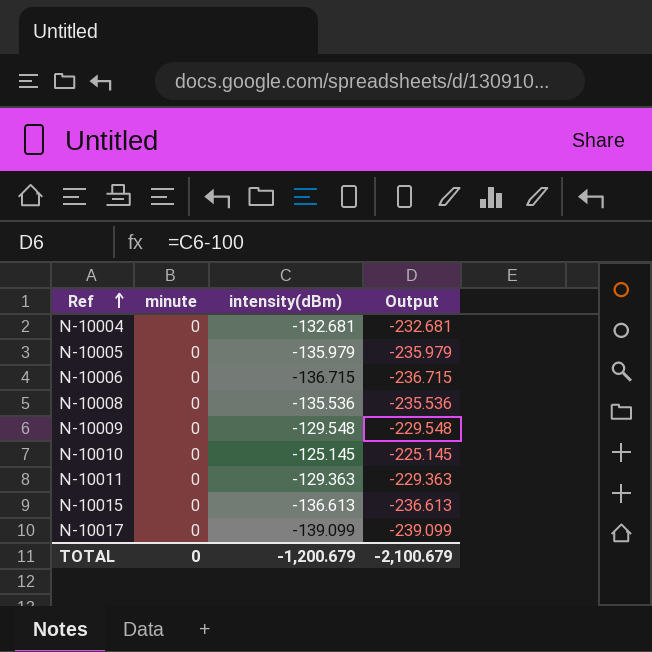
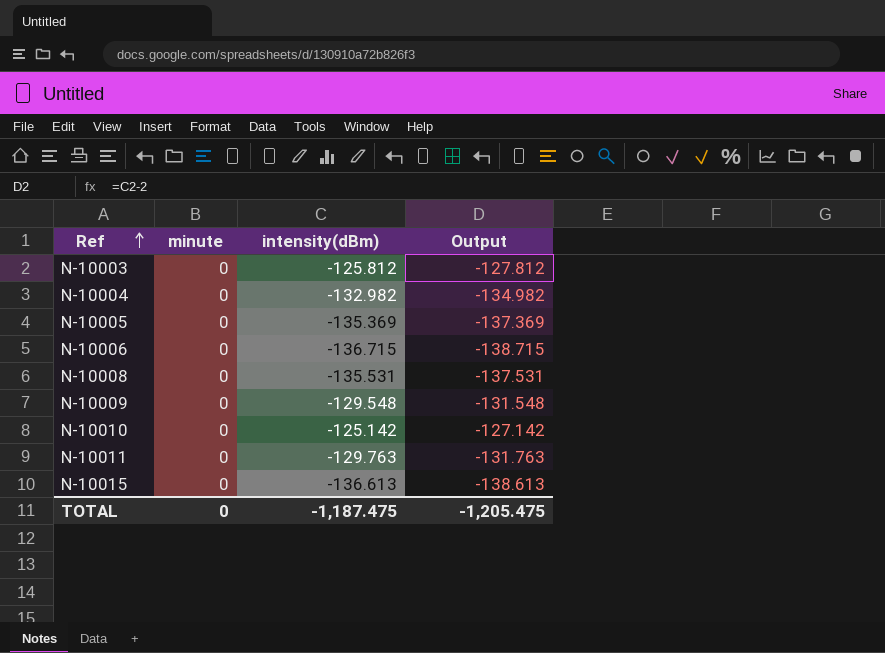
column Output | formula: [intensity(dBm)] - 100 -> [intensity(dBm)] - 2
row N-10017: 0 | -139.099 | -239.099 -> none
row N-10003: none -> 0 | -125.812 | -127.812
N-10004 | intensity(dBm): -132.681 -> -132.982
N-10005 | intensity(dBm): -135.979 -> -135.369
N-10008 | intensity(dBm): -135.536 -> -135.531
N-10010 | intensity(dBm): -125.145 -> -125.142
N-10011 | intensity(dBm): -129.363 -> -129.763
TOTAL | intensity(dBm): -1,200.679 -> -1,187.475
TOTAL | Output: -2,100.679 -> -1,205.475

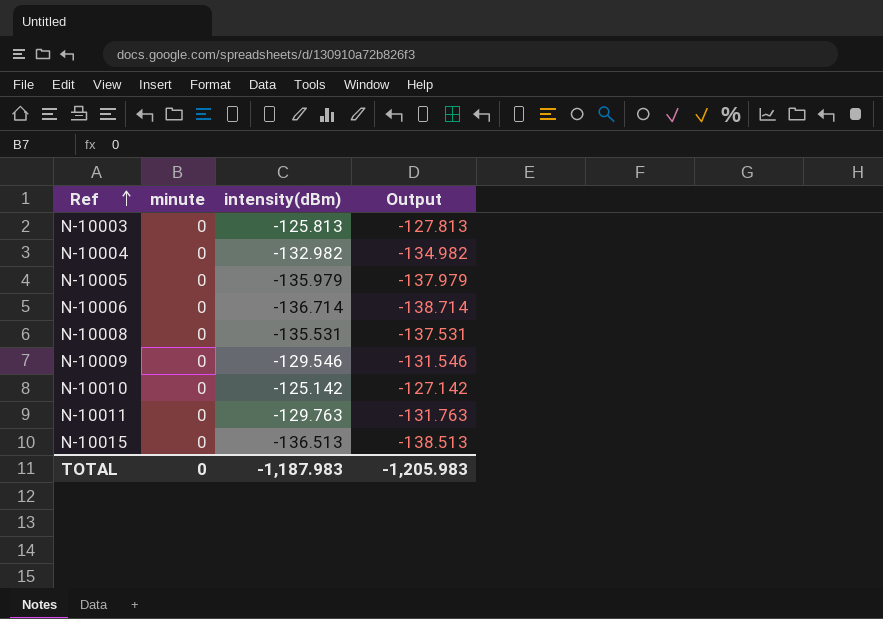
N-10003 | intensity(dBm): -125.812 -> -125.813
N-10003 | Output: -127.812 -> -127.813
N-10005 | intensity(dBm): -135.369 -> -135.979
N-10005 | Output: -137.369 -> -137.979
N-10006 | intensity(dBm): -136.715 -> -136.714
N-10006 | Output: -138.715 -> -138.714
N-10009 | intensity(dBm): -129.548 -> -129.546
N-10009 | Output: -131.548 -> -131.546
N-10015 | intensity(dBm): -136.613 -> -136.513
N-10015 | Output: -138.613 -> -138.513
TOTAL | intensity(dBm): -1,187.475 -> -1,187.983
TOTAL | Output: -1,205.475 -> -1,205.983

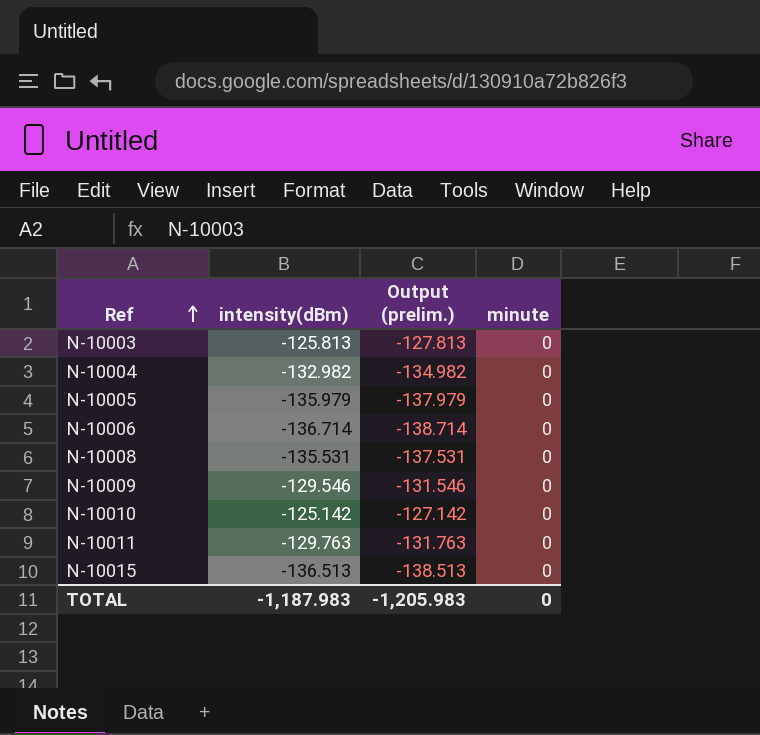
column name: Output -> Output (prelim.)
column minute | position: 2 -> 4

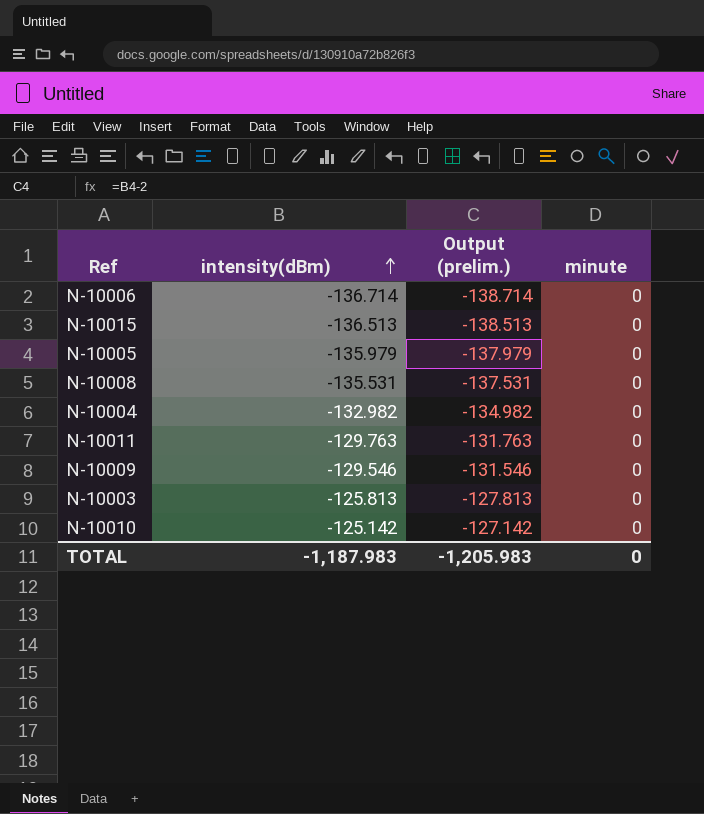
row order: Ref ascending -> intensity(dBm) ascending

